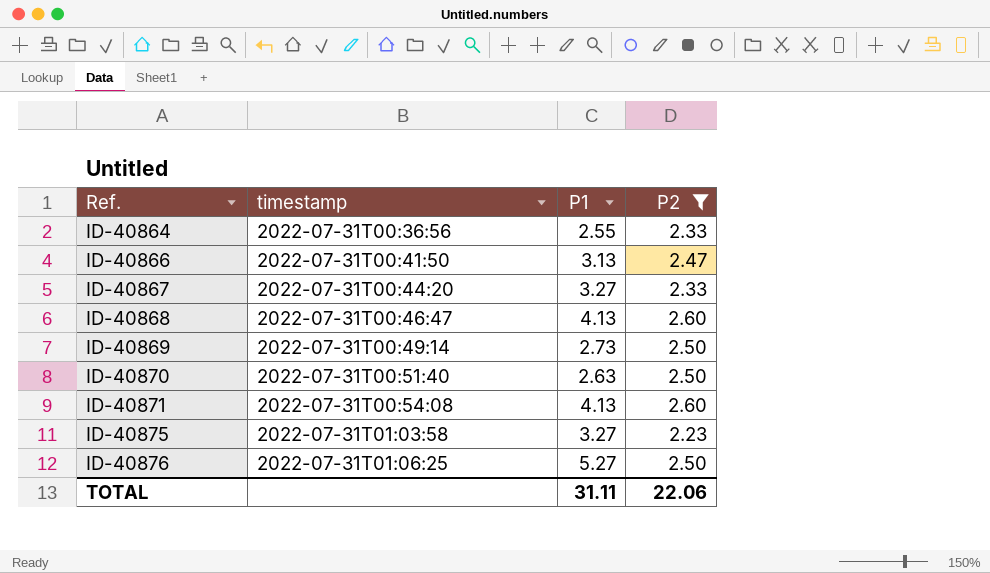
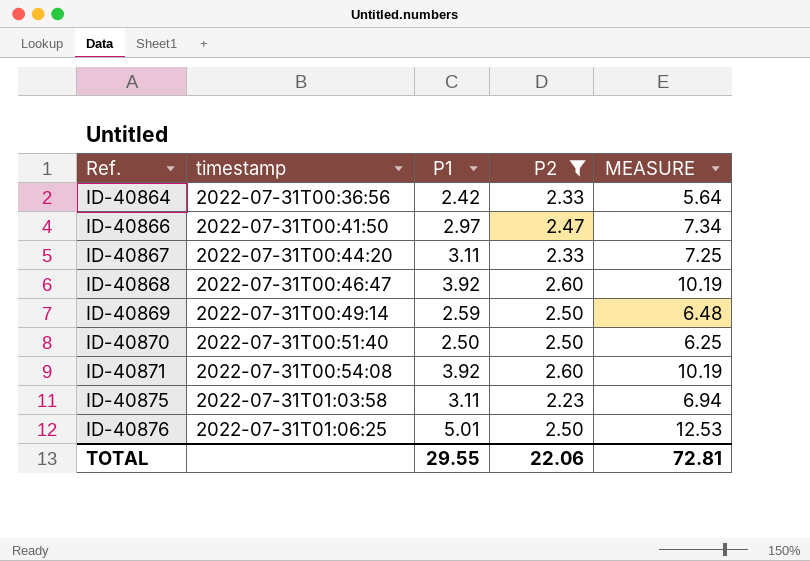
column MEASURE | formula: none -> [P1] * [P2]
ID-40864 | P1: 2.55 -> 2.42
ID-40866 | P1: 3.13 -> 2.97
ID-40867 | P1: 3.27 -> 3.11
ID-40868 | P1: 4.13 -> 3.92
ID-40869 | P1: 2.73 -> 2.59
ID-40870 | P1: 2.63 -> 2.50
ID-40871 | P1: 4.13 -> 3.92
ID-40875 | P1: 3.27 -> 3.11
ID-40876 | P1: 5.27 -> 5.01
TOTAL | P1: 31.11 -> 29.55

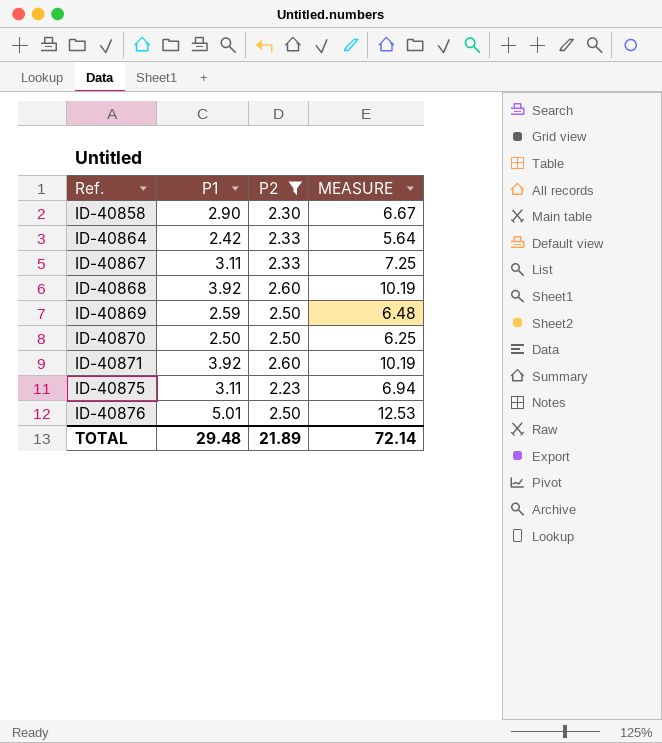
column timestamp | position: 2 -> none
row ID-40866: 2022-07-31T00:41:50 | 2.97 | 2.47 | 7.34 -> none
row ID-40858: none -> 2.90 | 2.30 | 6.67
TOTAL | P1: 29.55 -> 29.48
TOTAL | P2: 22.06 -> 21.89
TOTAL | MEASURE: 72.81 -> 72.14

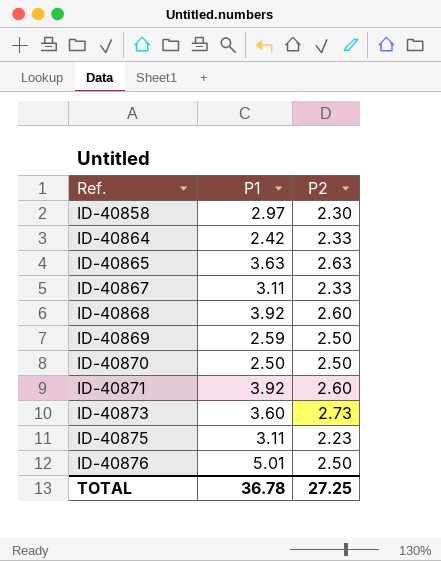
filter: P2 <= 2.60 -> none
column MEASURE | formula: [P1] * [P2] -> none
ID-40858 | P1: 2.90 -> 2.97
TOTAL | P1: 29.48 -> 36.78
TOTAL | P2: 21.89 -> 27.25

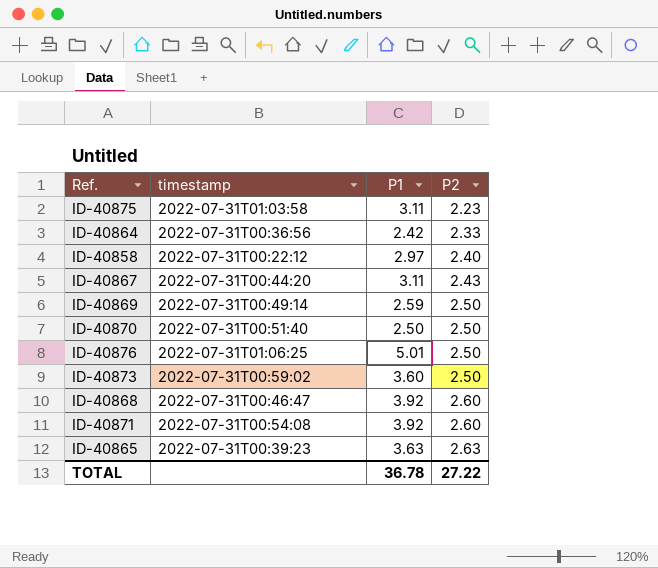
row order: Ref. ascending -> P2 ascending
column timestamp | position: none -> 2
ID-40858 | P2: 2.30 -> 2.40
ID-40867 | P2: 2.33 -> 2.43
ID-40873 | P2: 2.73 -> 2.50
TOTAL | P2: 27.25 -> 27.22

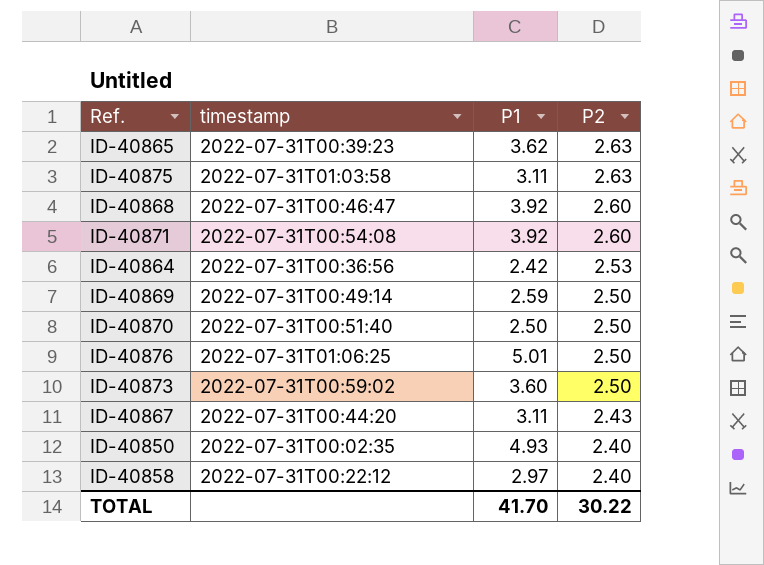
row order: P2 ascending -> P2 descending
ID-40865 | P1: 3.63 -> 3.62
ID-40875 | P2: 2.23 -> 2.63
ID-40864 | P2: 2.33 -> 2.53
row ID-40850: none -> 2022-07-31T00:02:35 | 4.93 | 2.40
TOTAL | P1: 36.78 -> 41.70
TOTAL | P2: 27.22 -> 30.22

